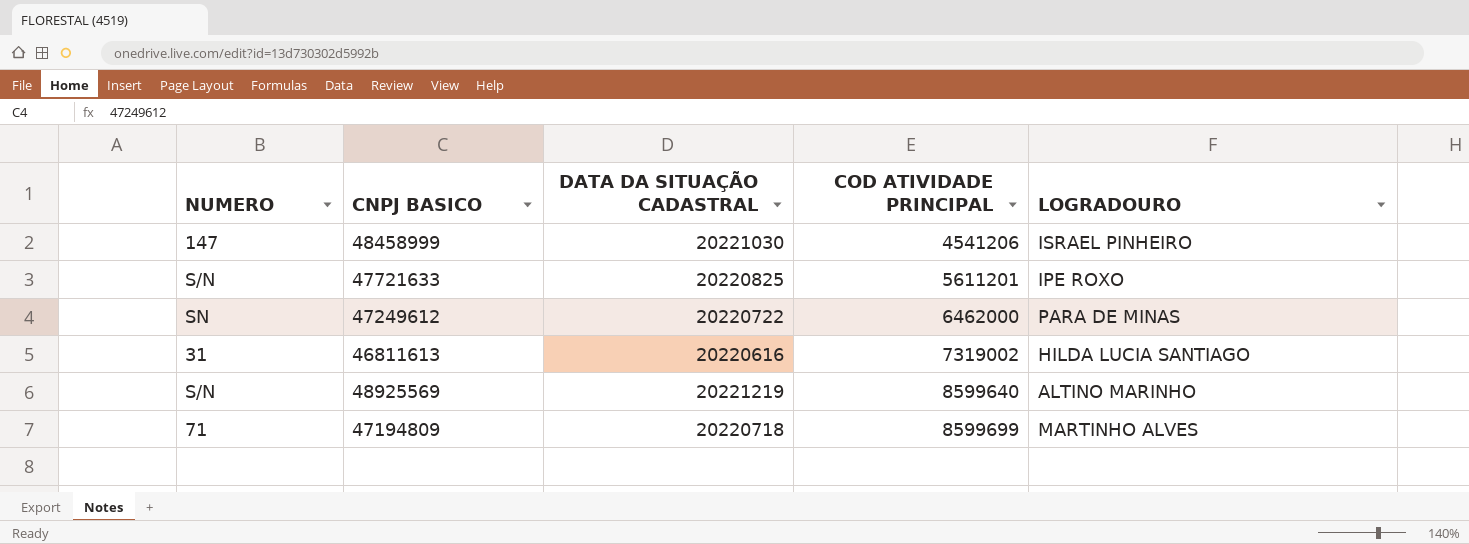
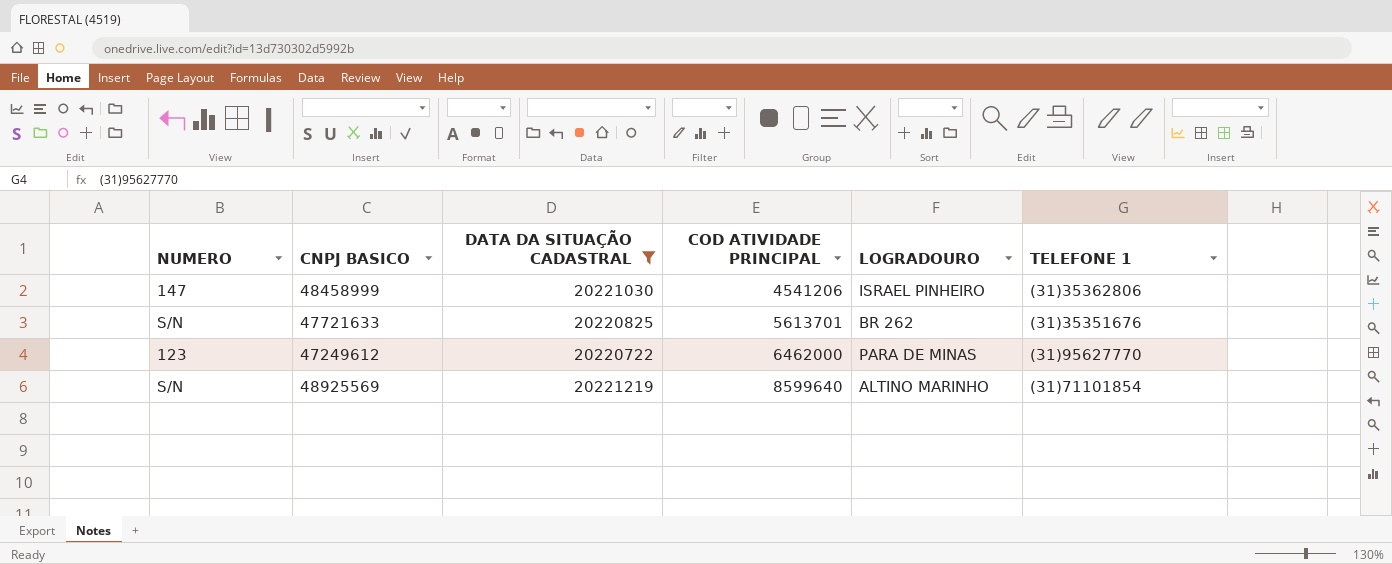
filter: none -> DATA DA SITUAÇÃO CADASTRAL >= 20220722
column TELEFONE 1 | position: none -> 6
47721633 | COD ATIVIDADE PRINCIPAL: 5611201 -> 5613701
47721633 | LOGRADOURO: IPE ROXO -> BR 262
47249612 | NUMERO: SN -> 123

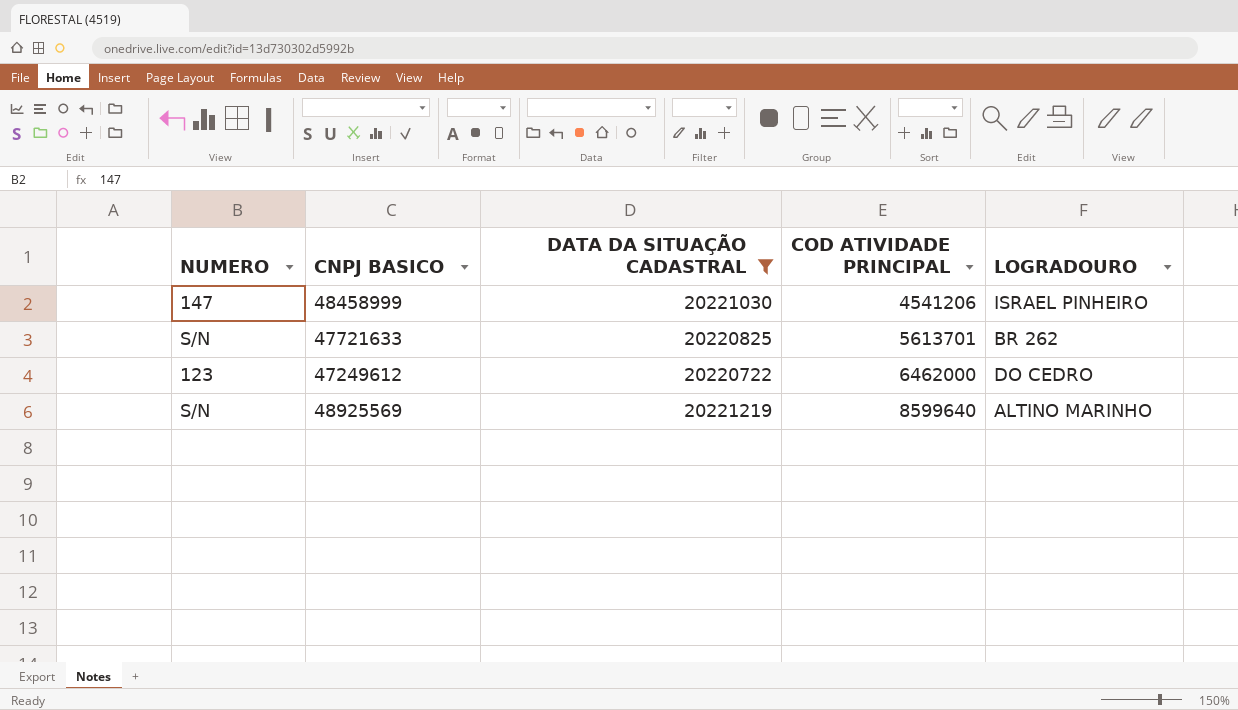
column TELEFONE 1 | position: 6 -> none
47249612 | LOGRADOURO: PARA DE MINAS -> DO CEDRO

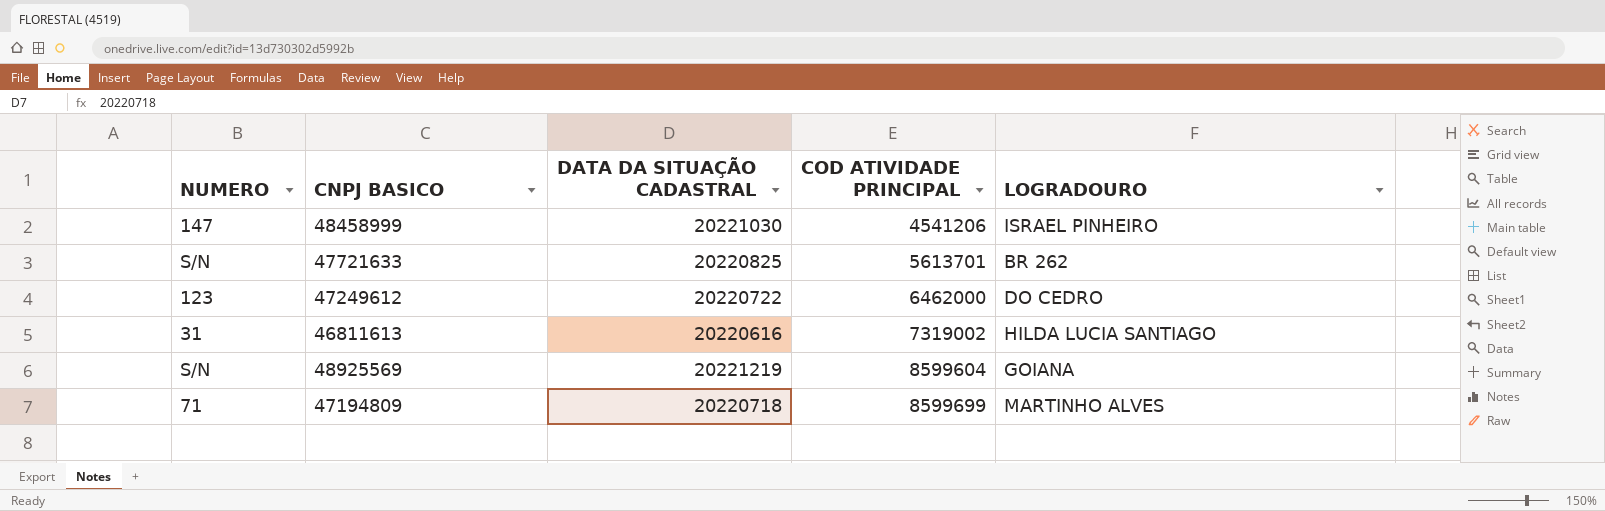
filter: DATA DA SITUAÇÃO CADASTRAL >= 20220722 -> none
48925569 | COD ATIVIDADE PRINCIPAL: 8599640 -> 8599604
48925569 | LOGRADOURO: ALTINO MARINHO -> GOIANA

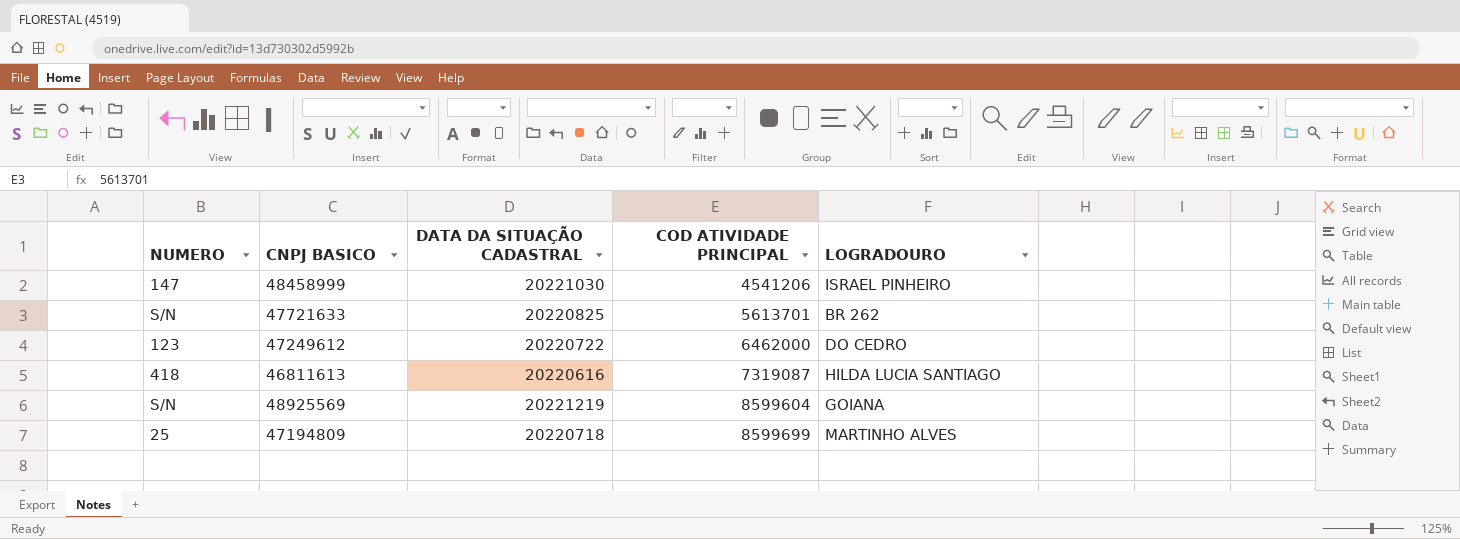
46811613 | NUMERO: 31 -> 418
46811613 | COD ATIVIDADE PRINCIPAL: 7319002 -> 7319087
47194809 | NUMERO: 71 -> 25

